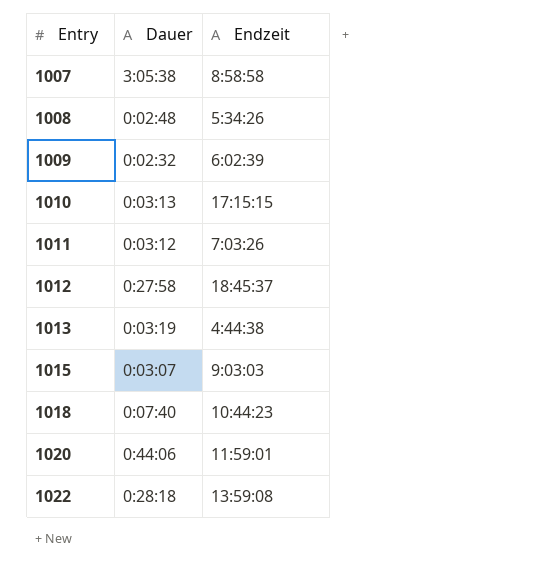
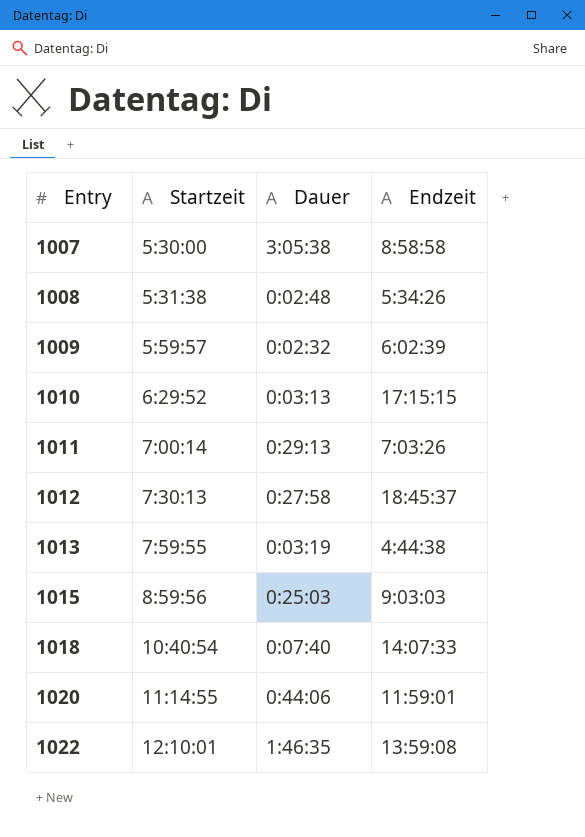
column Startzeit | position: none -> 2
1011 | Dauer: 0:03:12 -> 0:29:13
1015 | Dauer: 0:03:07 -> 0:25:03
1018 | Endzeit: 10:44:23 -> 14:07:33
1022 | Dauer: 0:28:18 -> 1:46:35

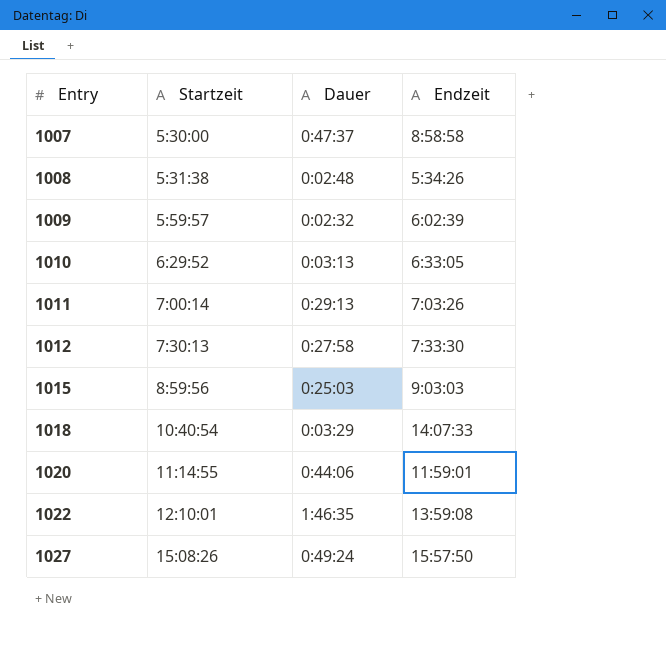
row 1013: 7:59:55 | 0:03:19 | 4:44:38 -> none
1007 | Dauer: 3:05:38 -> 0:47:37
1010 | Endzeit: 17:15:15 -> 6:33:05
1012 | Endzeit: 18:45:37 -> 7:33:30
1018 | Dauer: 0:07:40 -> 0:03:29
row 1027: none -> 15:08:26 | 0:49:24 | 15:57:50

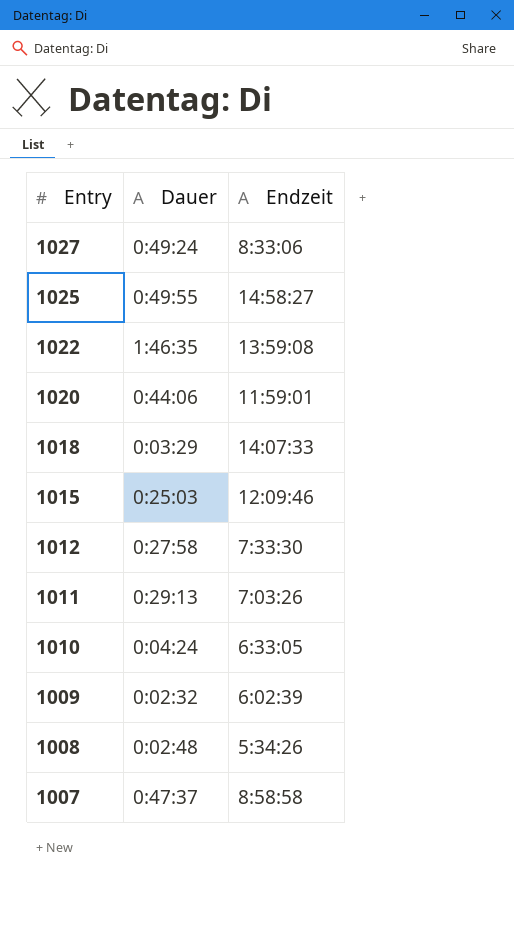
row order: Entry ascending -> Entry descending
column Startzeit | position: 2 -> none
1027 | Endzeit: 15:57:50 -> 8:33:06
row 1025: none -> 0:49:55 | 14:58:27
1015 | Endzeit: 9:03:03 -> 12:09:46
1010 | Dauer: 0:03:13 -> 0:04:24

